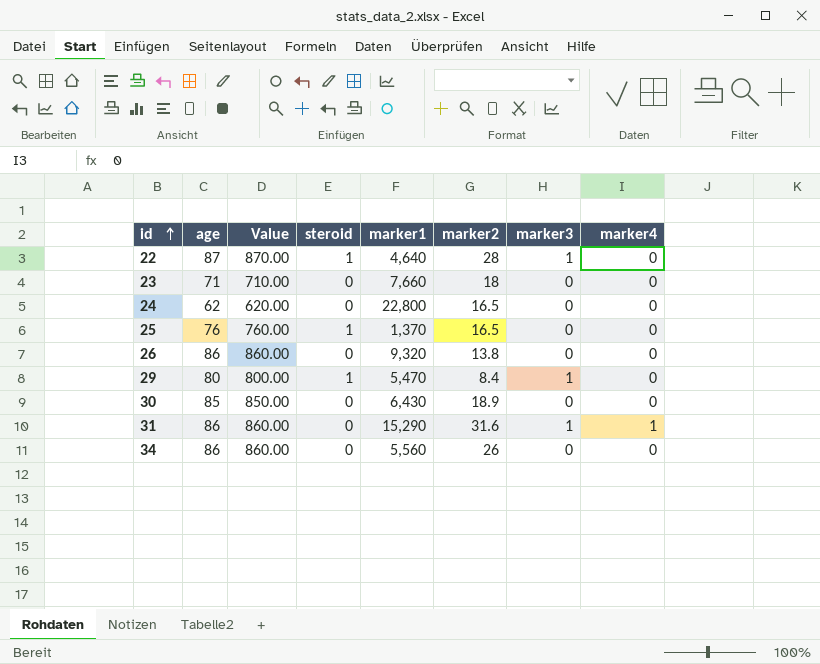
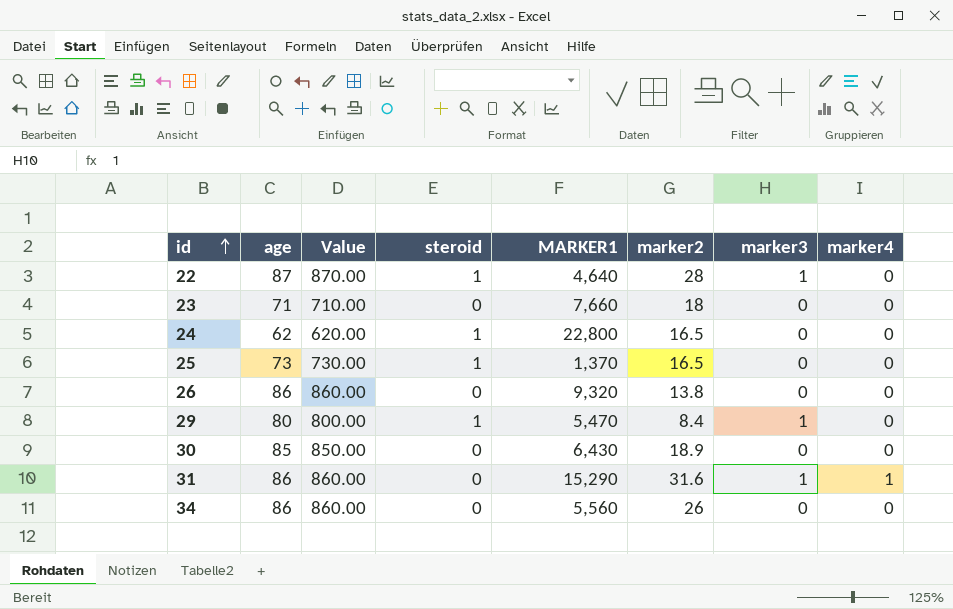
column name: marker1 -> MARKER1
24 | steroid: 0 -> 1
25 | age: 76 -> 73
25 | Value: 760.00 -> 730.00

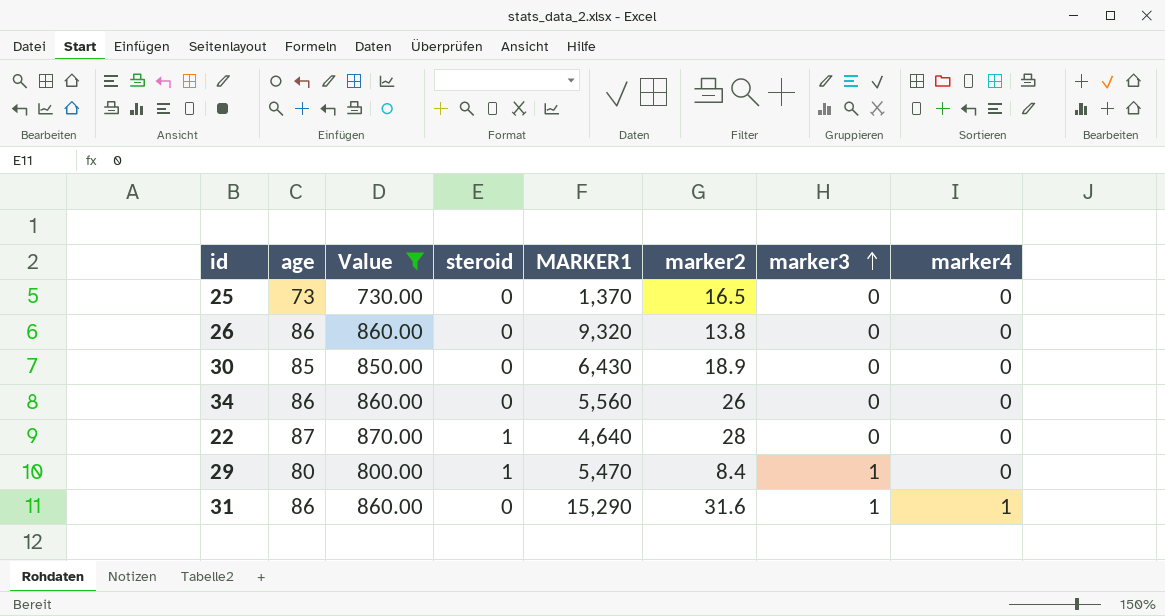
filter: none -> Value >= 730.00
row order: id ascending -> marker3 ascending
25 | steroid: 1 -> 0
22 | marker3: 1 -> 0

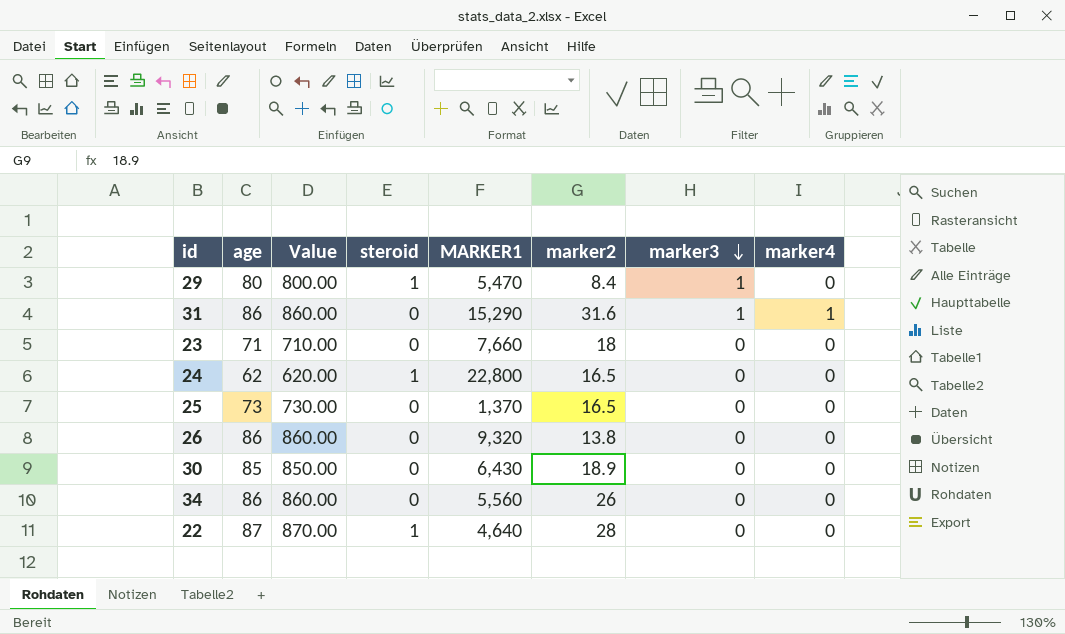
filter: Value >= 730.00 -> none
row order: marker3 ascending -> marker3 descending

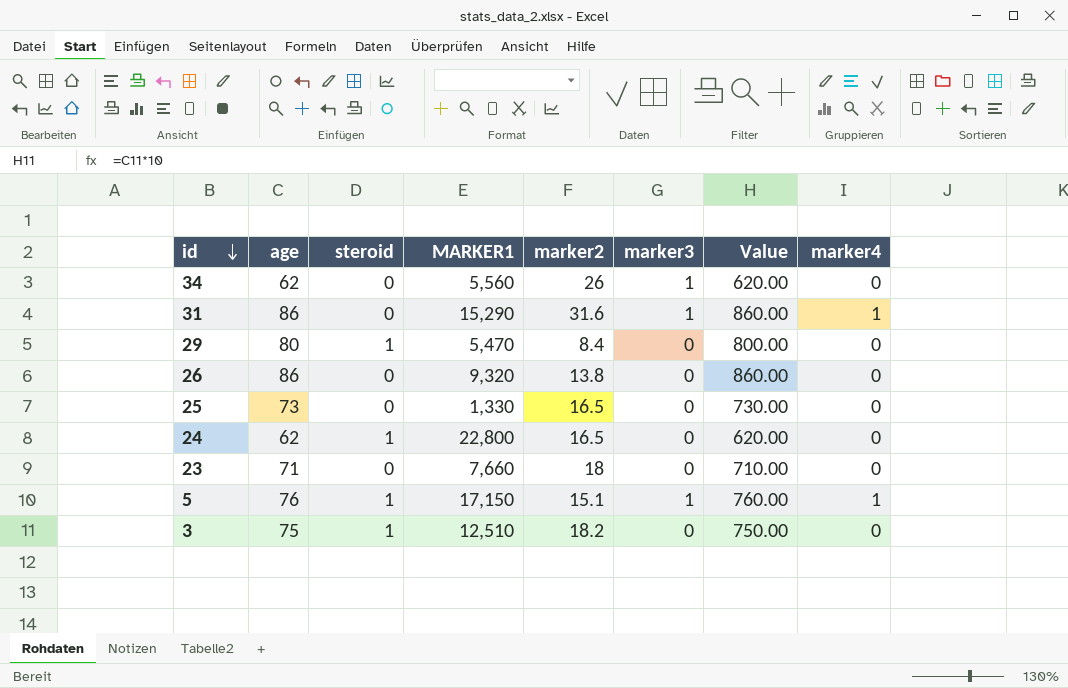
row order: marker3 descending -> id descending
column Value | position: 3 -> 7
row 30: 85 | 850.00 | 0 | 6,430 | 18.9 | 0 | 0 -> none
row 22: 87 | 870.00 | 1 | 4,640 | 28 | 0 | 0 -> none
34 | age: 86 -> 62
34 | marker3: 0 -> 1
34 | Value: 860.00 -> 620.00
29 | marker3: 1 -> 0
25 | MARKER1: 1,370 -> 1,330
row 5: none -> 76 | 1 | 17,150 | 15.1 | 1 | 760.00 | 1
row 3: none -> 75 | 1 | 12,510 | 18.2 | 0 | 750.00 | 0

